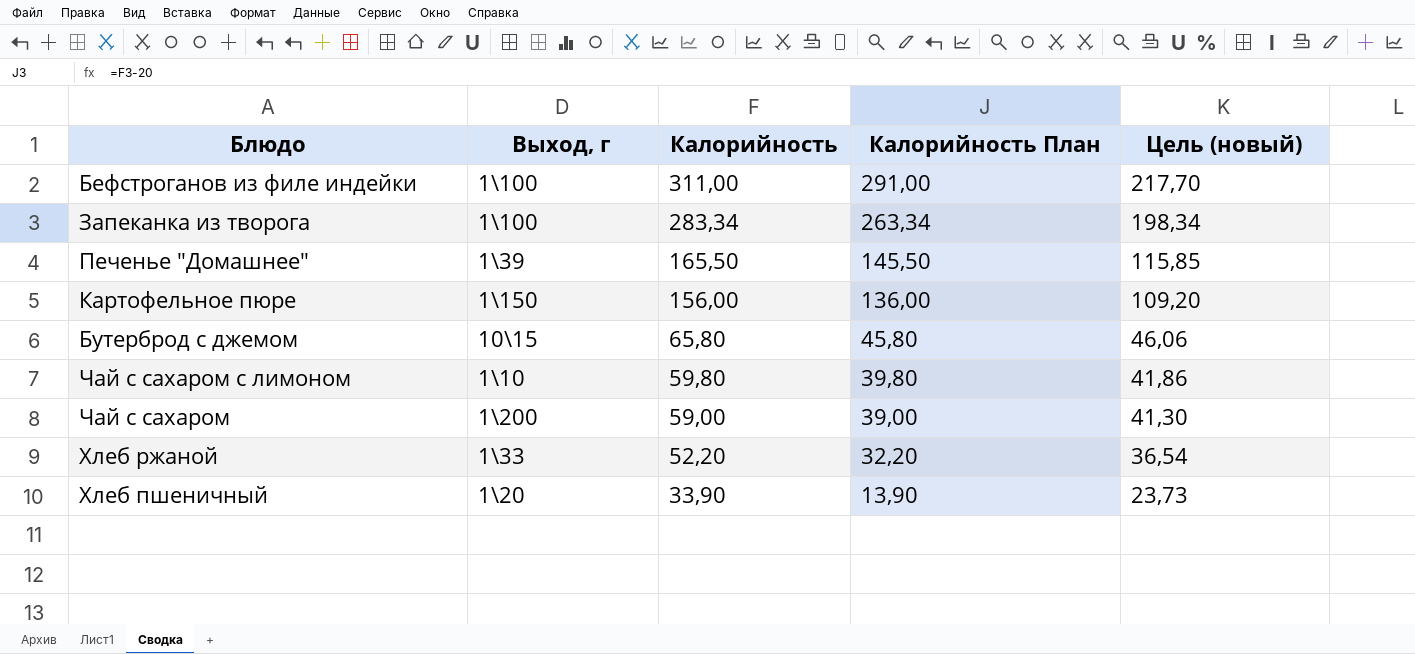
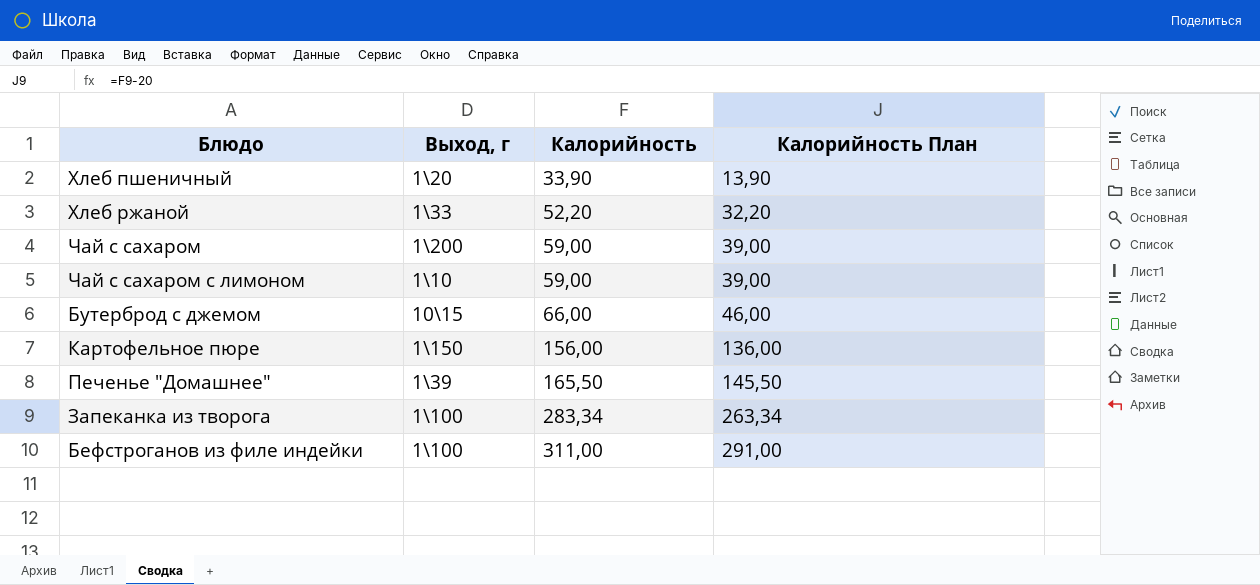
row order: Калорийность descending -> Калорийность ascending
column Цель (новый) | formula: [Калорийность] * 0,7 -> none
Чай с сахаром с лимоном | Калорийность: 59,80 -> 59,00
Чай с сахаром с лимоном | Калорийность План: 39,80 -> 39,00
Бутерброд с джемом | Калорийность: 65,80 -> 66,00
Бутерброд с джемом | Калорийность План: 45,80 -> 46,00

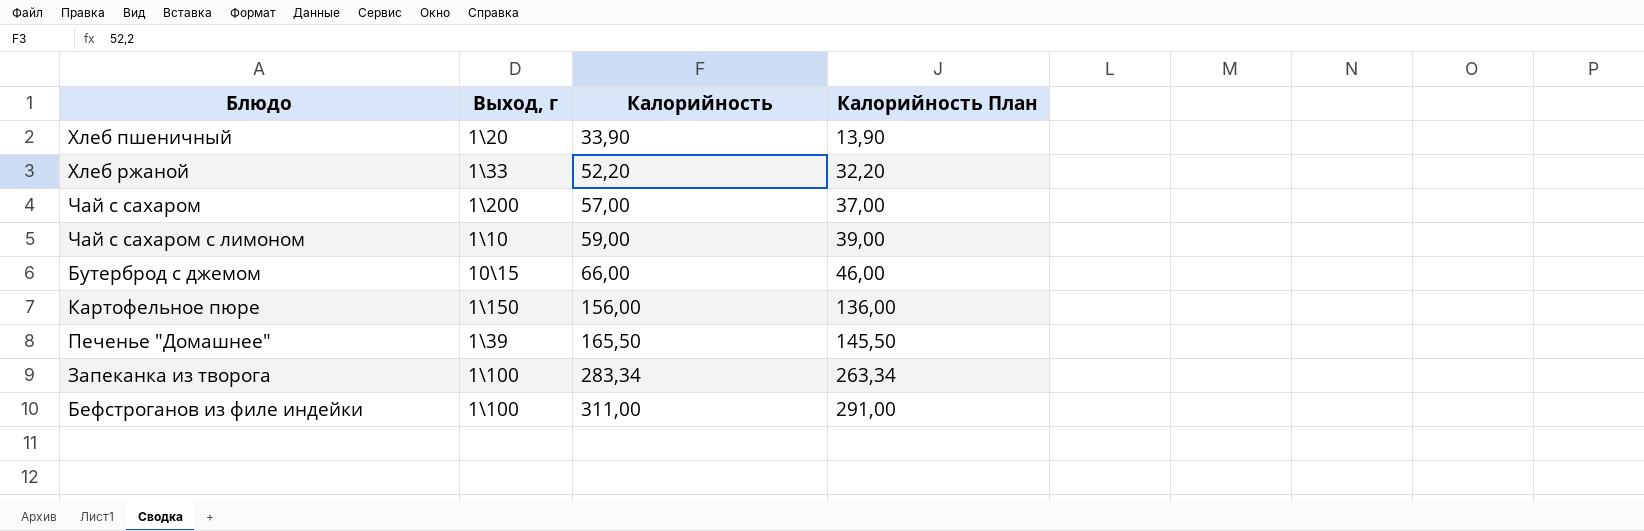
Чай с сахаром | Калорийность: 59,00 -> 57,00
Чай с сахаром | Калорийность План: 39,00 -> 37,00

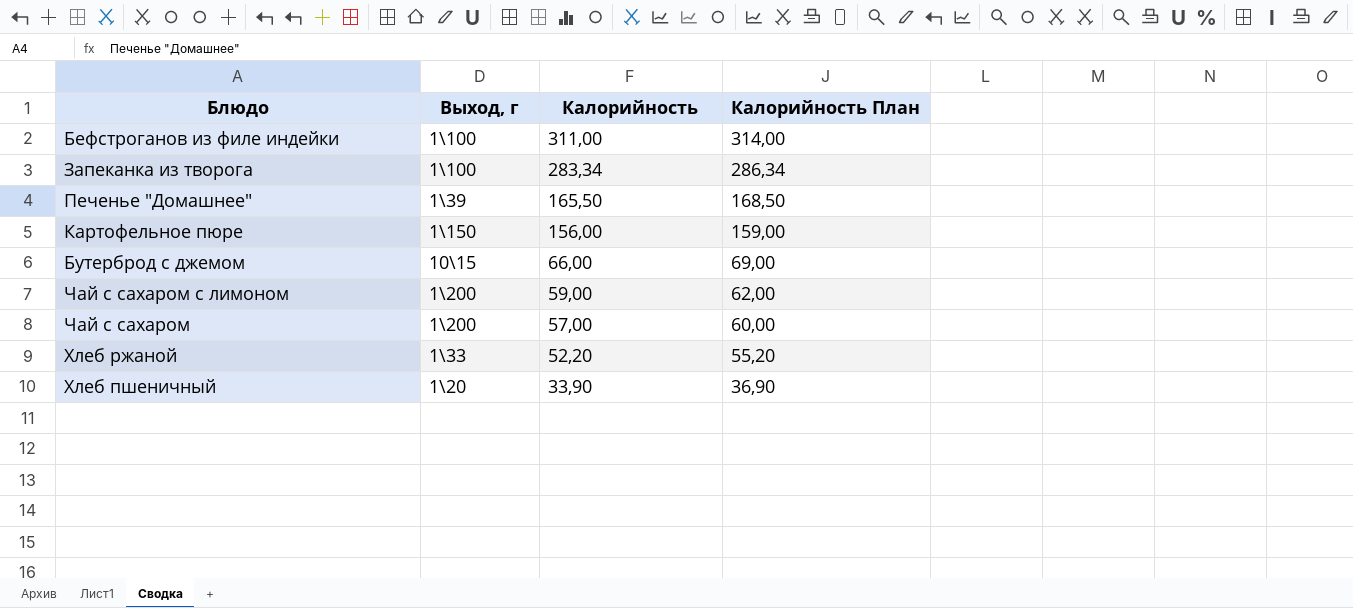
row order: Калорийность ascending -> Калорийность descending
column Калорийность План | formula: [Калорийность] - 20 -> [Калорийность] + 3
Чай с сахаром с лимоном | Выход, г: 1\10 -> 1\200

